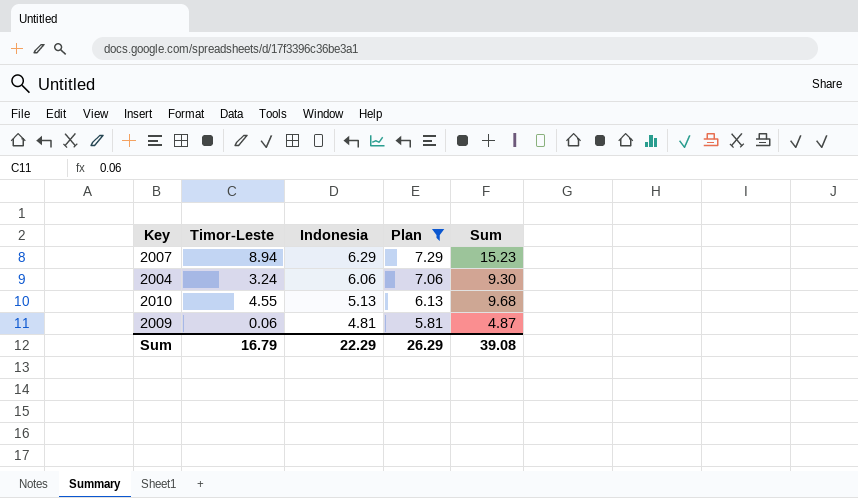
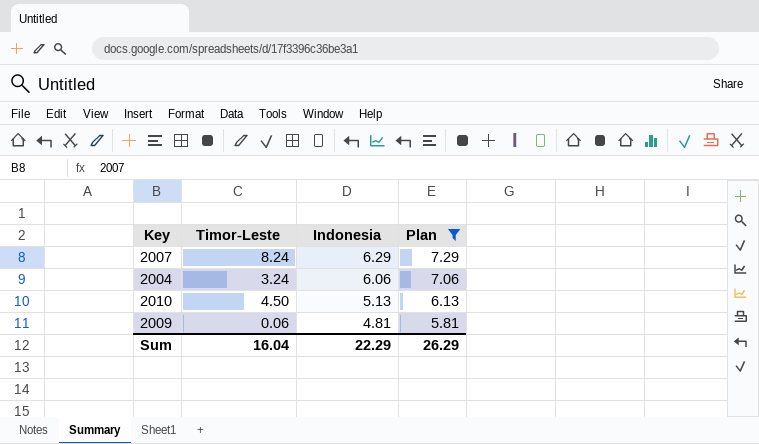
column Sum | formula: [Timor-Leste] + [Indonesia] -> none
2007 | Timor-Leste: 8.94 -> 8.24
2010 | Timor-Leste: 4.55 -> 4.50
Sum | Timor-Leste: 16.79 -> 16.04

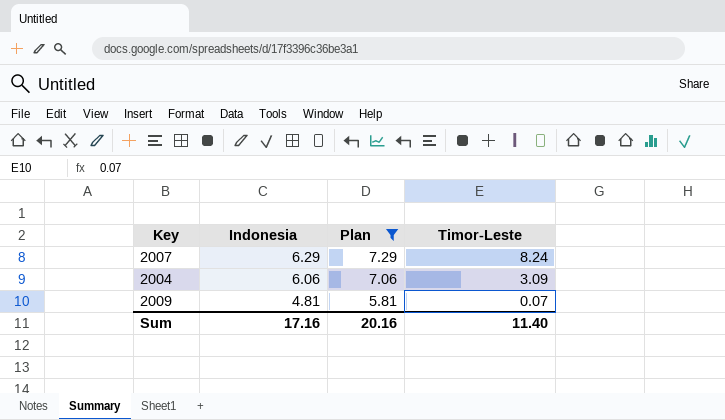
column Timor-Leste | position: 2 -> 4
row 2010: 4.50 | 5.13 | 6.13 -> none
2004 | Timor-Leste: 3.24 -> 3.09
2009 | Timor-Leste: 0.06 -> 0.07
Sum | Indonesia: 22.29 -> 17.16
Sum | Plan: 26.29 -> 20.16
Sum | Timor-Leste: 16.04 -> 11.40

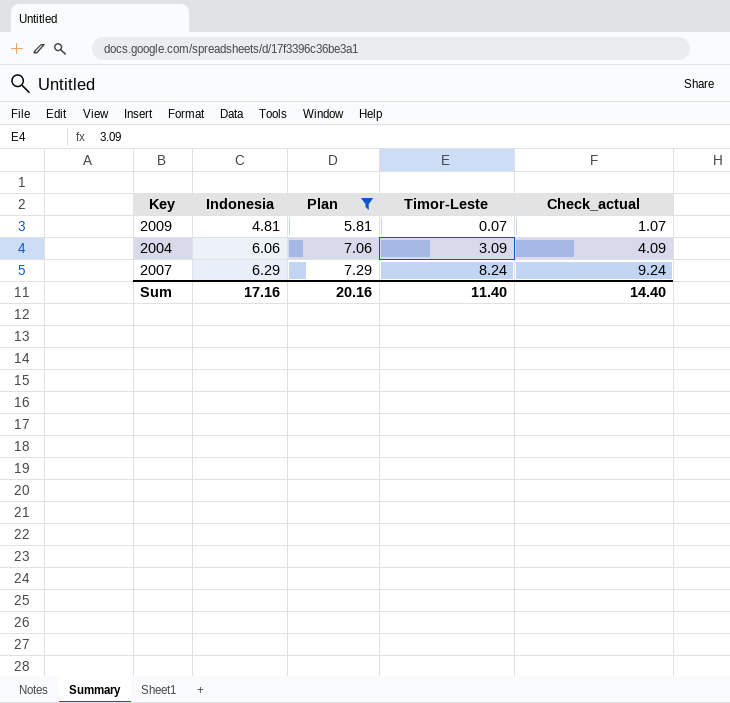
row order: Indonesia descending -> Indonesia ascending
column Check_actual | formula: none -> [Timor-Leste] + 1

